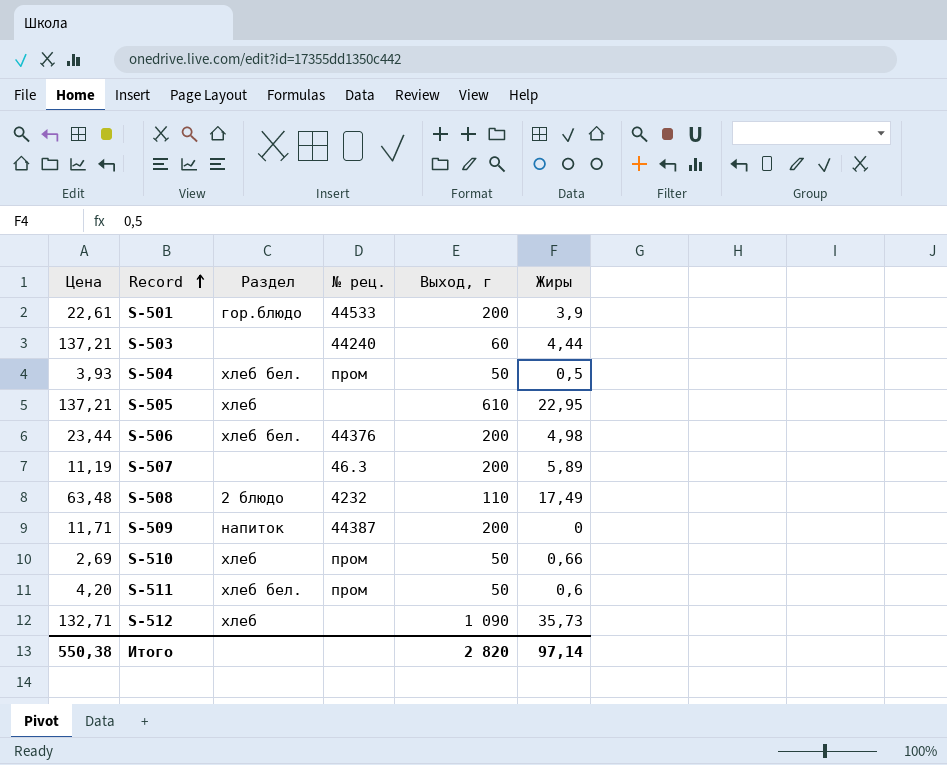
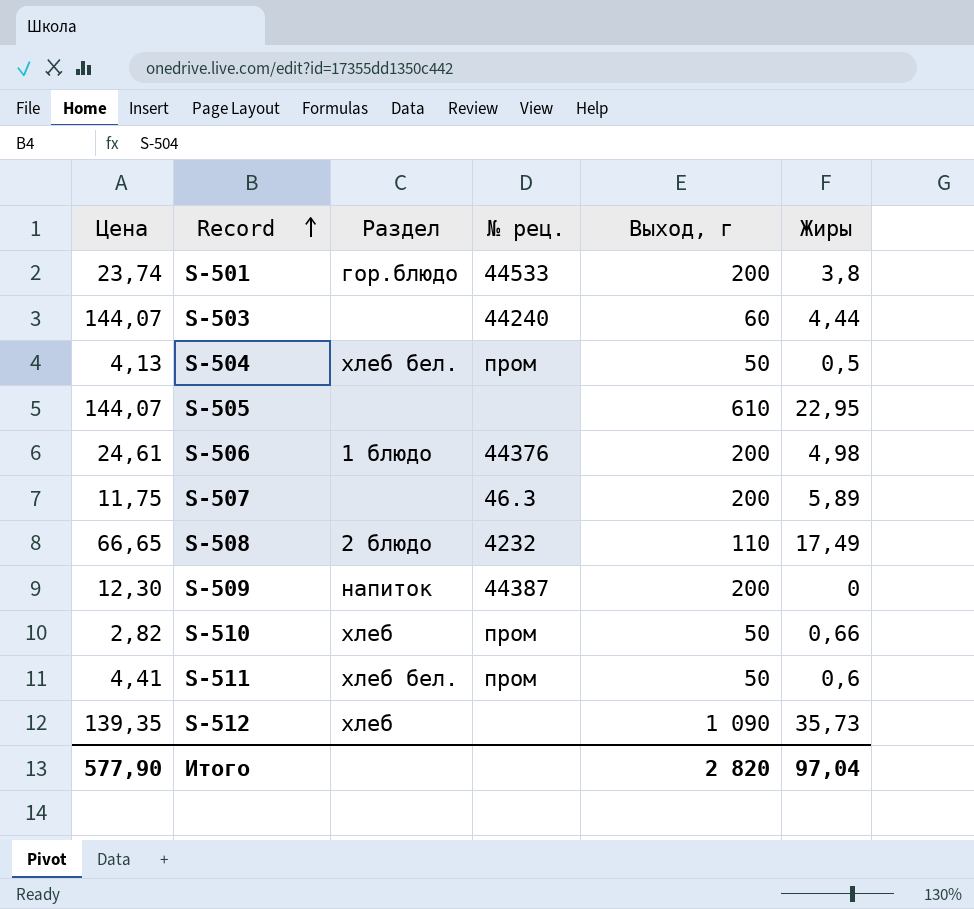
S-501 | Цена: 22,61 -> 23,74
S-501 | Жиры: 3,9 -> 3,8
S-503 | Цена: 137,21 -> 144,07
S-504 | Цена: 3,93 -> 4,13
S-505 | Цена: 137,21 -> 144,07
S-505 | Раздел: хлеб -> none
S-506 | Цена: 23,44 -> 24,61
S-506 | Раздел: хлеб бел. -> 1 блюдо
S-507 | Цена: 11,19 -> 11,75
S-508 | Цена: 63,48 -> 66,65
S-509 | Цена: 11,71 -> 12,30
S-510 | Цена: 2,69 -> 2,82
S-511 | Цена: 4,20 -> 4,41
S-512 | Цена: 132,71 -> 139,35
Итого | Цена: 550,38 -> 577,90
Итого | Жиры: 97,14 -> 97,04

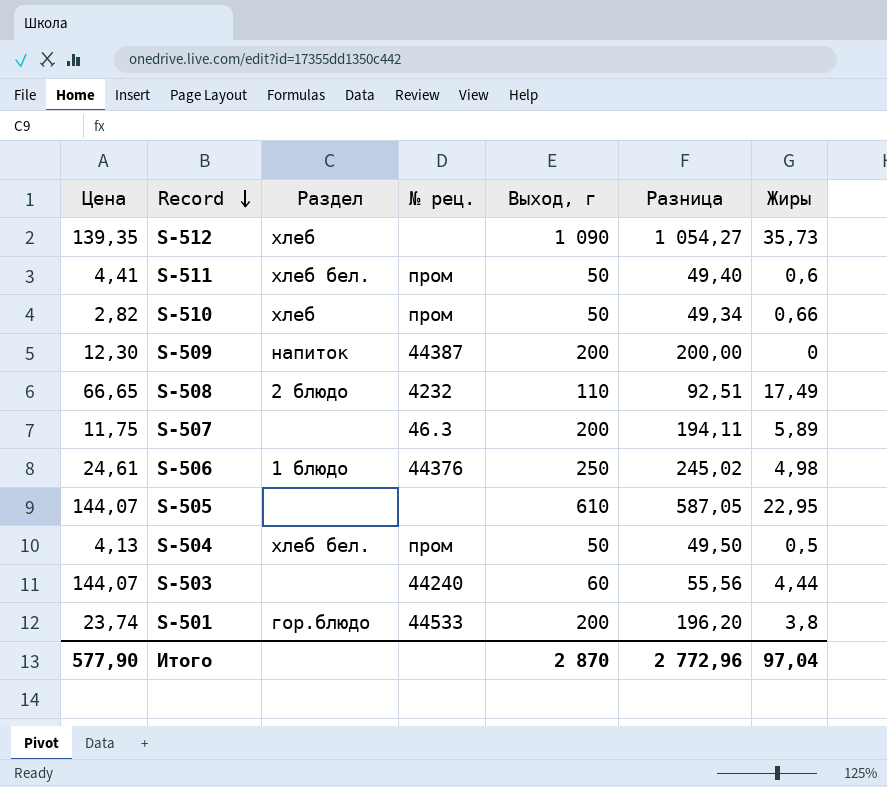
row order: Record ascending -> Record descending
column Разница | formula: none -> [Выход, г] - [Жиры]
S-506 | Выход, г: 200 -> 250
Итого | Выход, г: 2 820 -> 2 870

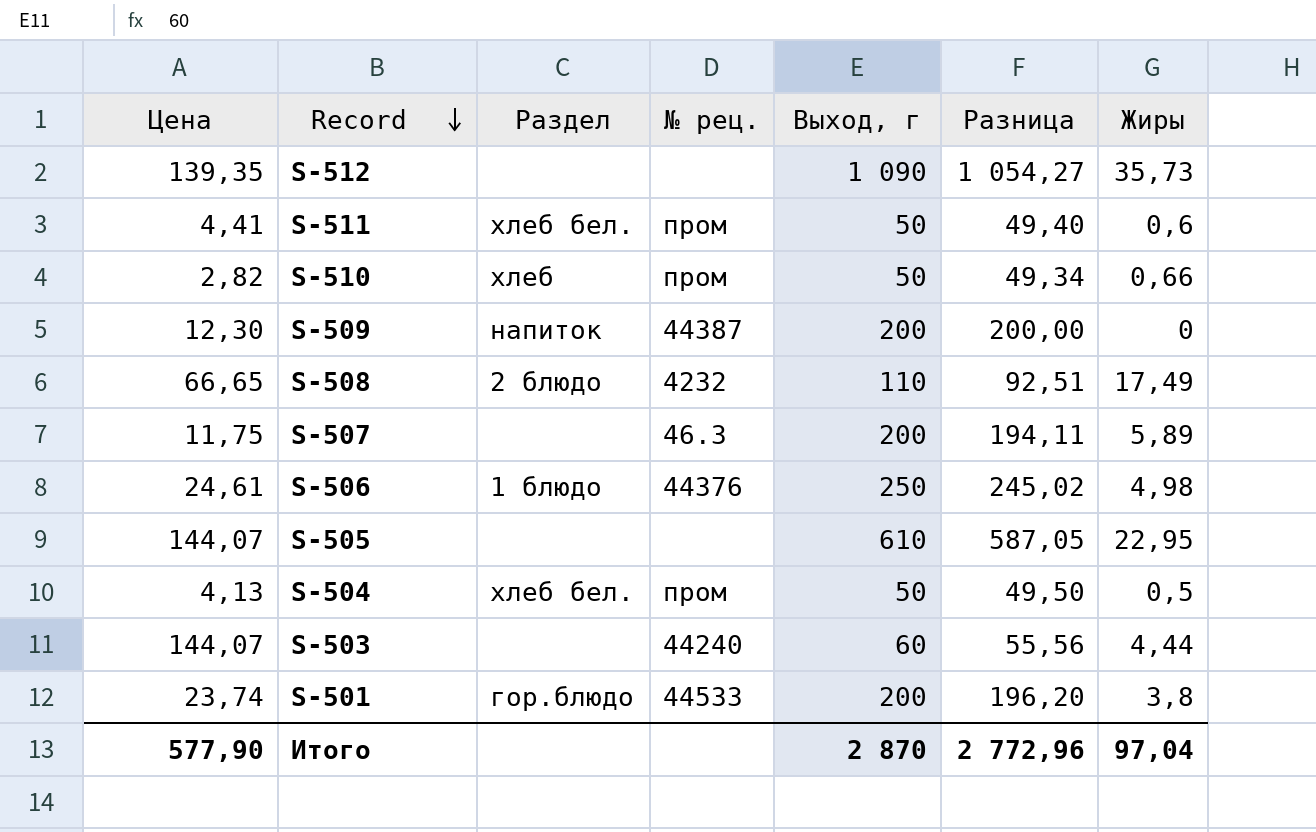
S-512 | Раздел: хлеб -> none

